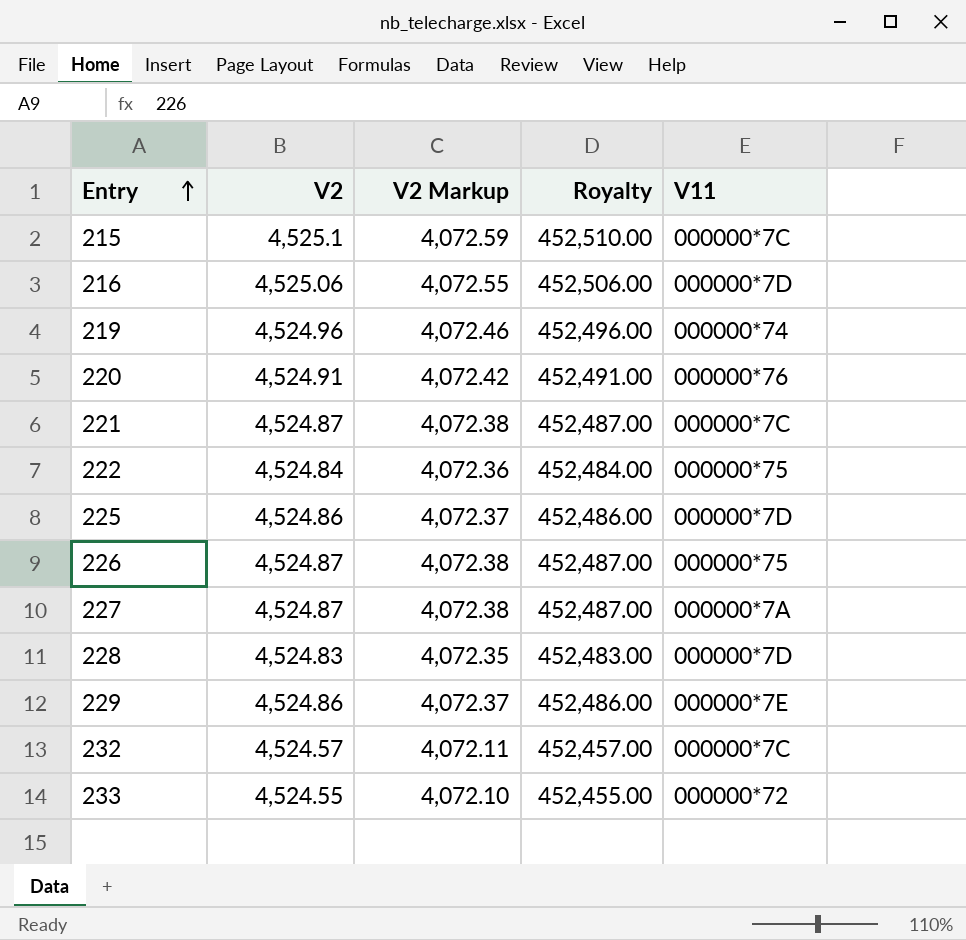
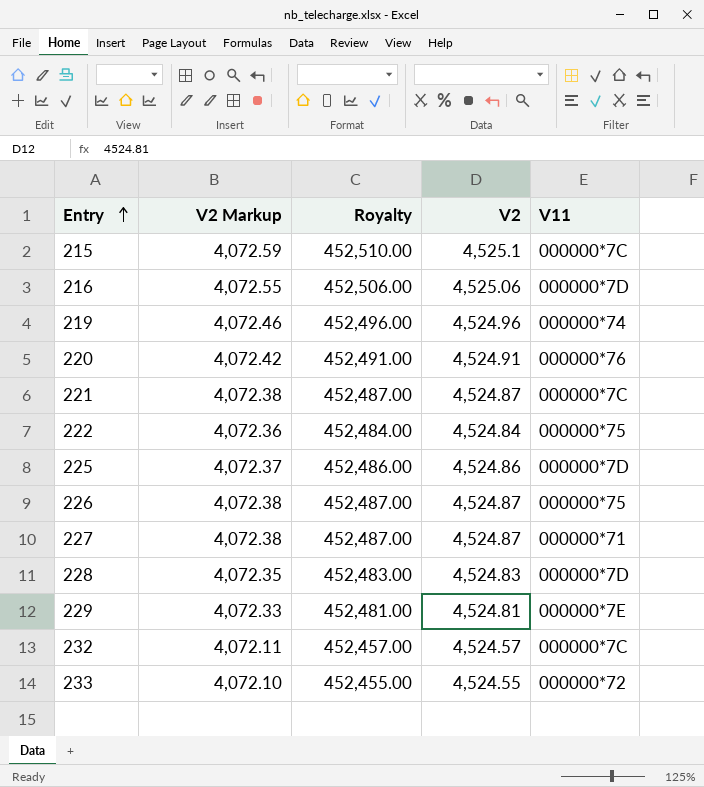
column V2 | position: 2 -> 4
227 | V11: 000000*7A -> 000000*71
229 | V2 Markup: 4,072.37 -> 4,072.33
229 | Royalty: 452,486.00 -> 452,481.00
229 | V2: 4,524.86 -> 4,524.81

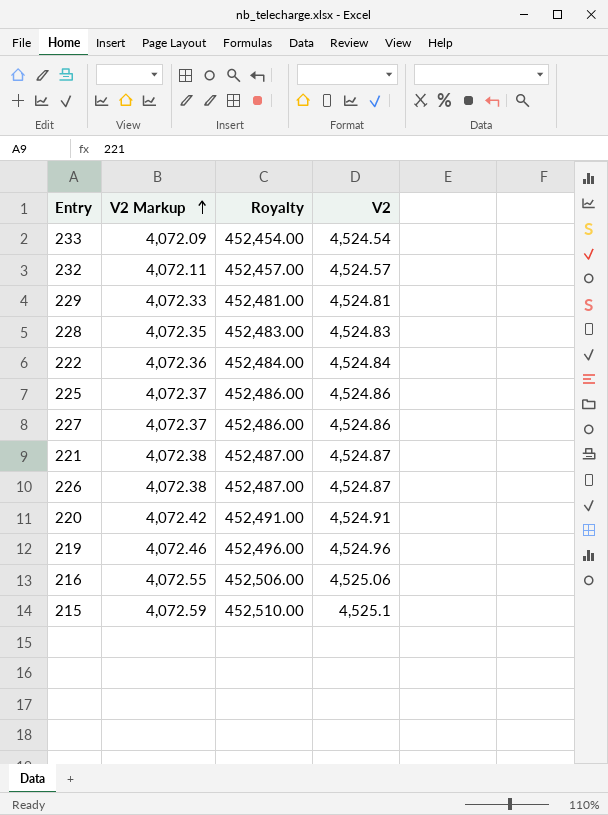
row order: Entry ascending -> V2 Markup ascending
column V11 | position: 5 -> none
233 | V2 Markup: 4,072.10 -> 4,072.09
233 | Royalty: 452,455.00 -> 452,454.00
233 | V2: 4,524.55 -> 4,524.54
227 | V2 Markup: 4,072.38 -> 4,072.37
227 | Royalty: 452,487.00 -> 452,486.00
227 | V2: 4,524.87 -> 4,524.86

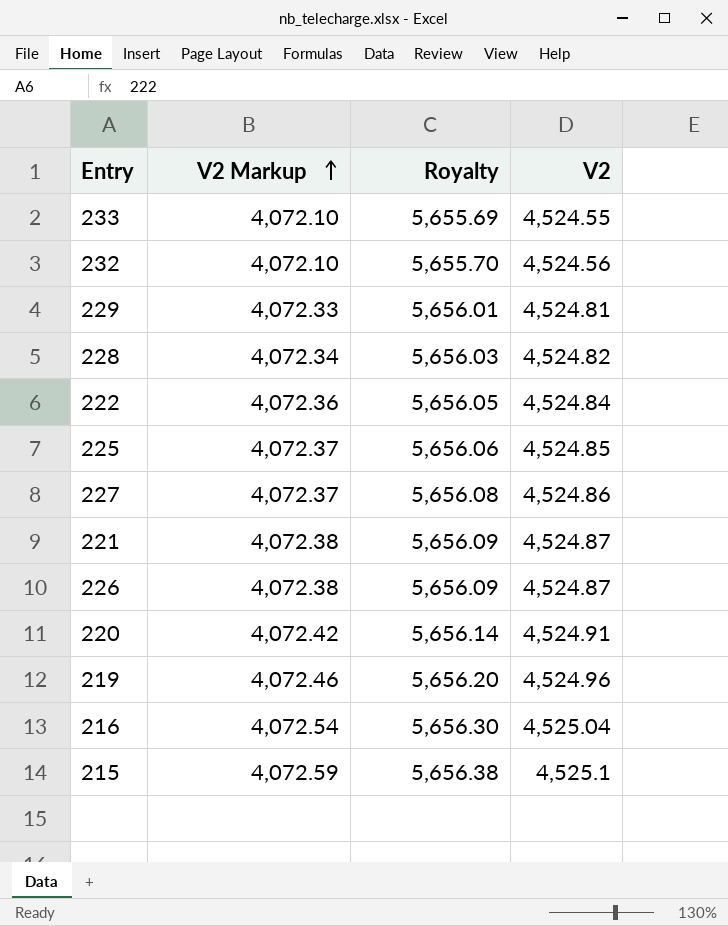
column Royalty | formula: [V2] * 100 -> [V2] * 1.25
233 | V2 Markup: 4,072.09 -> 4,072.10
233 | V2: 4,524.54 -> 4,524.55
232 | V2 Markup: 4,072.11 -> 4,072.10
232 | V2: 4,524.57 -> 4,524.56
228 | V2 Markup: 4,072.35 -> 4,072.34
228 | V2: 4,524.83 -> 4,524.82
225 | V2: 4,524.86 -> 4,524.85
216 | V2 Markup: 4,072.55 -> 4,072.54
216 | V2: 4,525.06 -> 4,525.04

